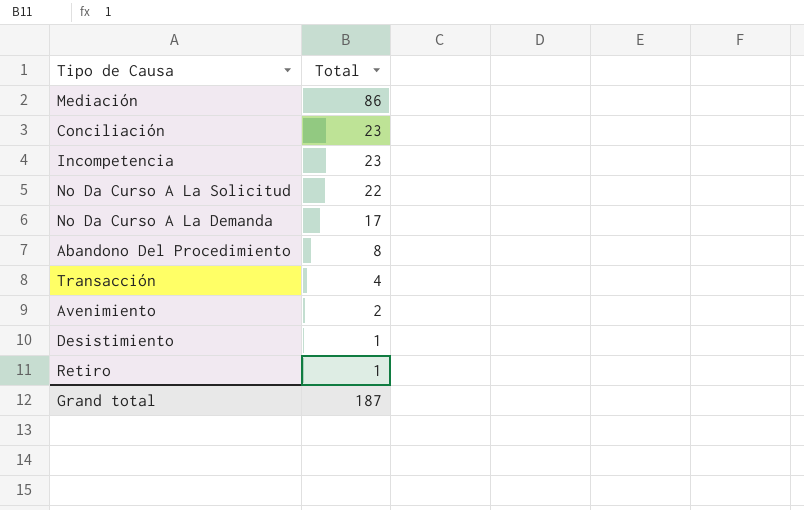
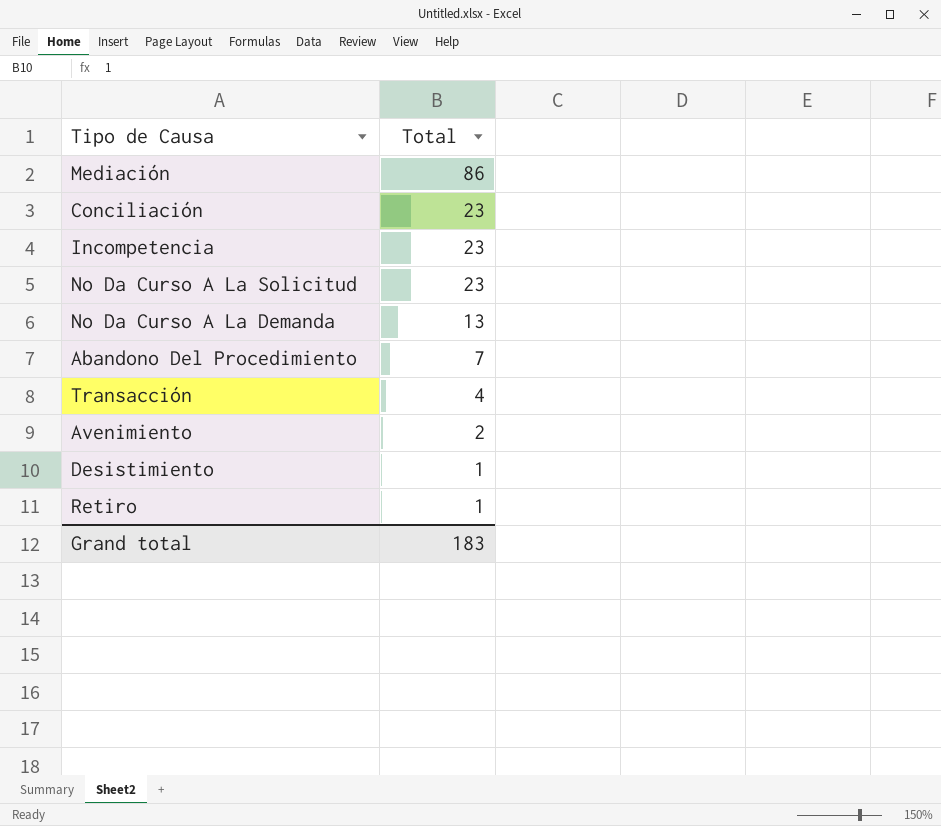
No Da Curso A La Solicitud | Total: 22 -> 23
No Da Curso A La Demanda | Total: 17 -> 13
Abandono Del Procedimiento | Total: 8 -> 7
Grand total | Total: 187 -> 183

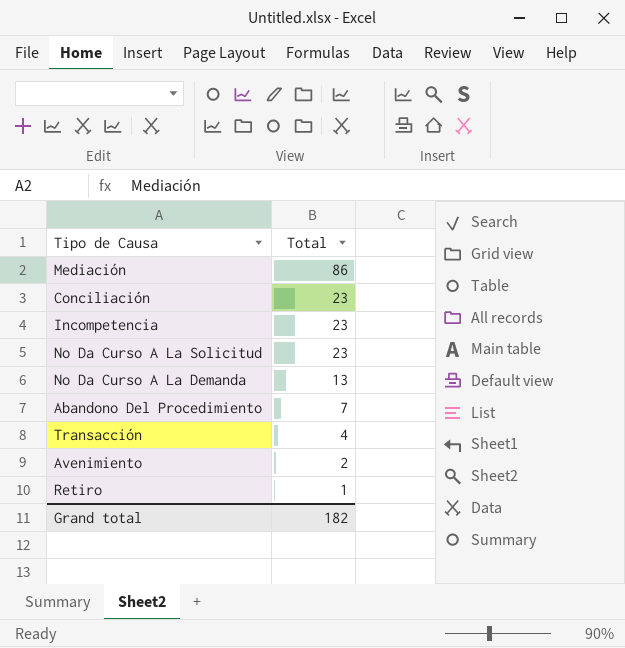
row Desistimiento: 1 -> none
Grand total | Total: 183 -> 182

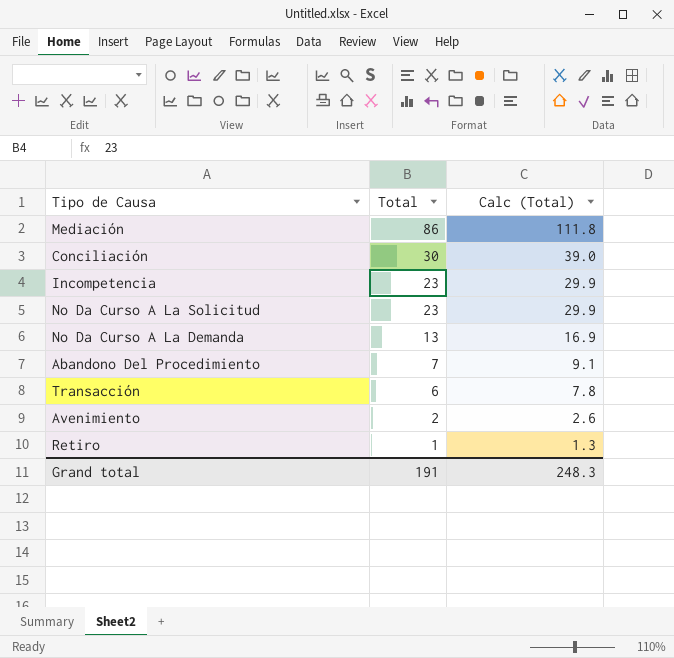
column Calc (Total) | formula: none -> [Total] * 1.3
Conciliación | Total: 23 -> 30
Transacción | Total: 4 -> 6
Grand total | Total: 182 -> 191

